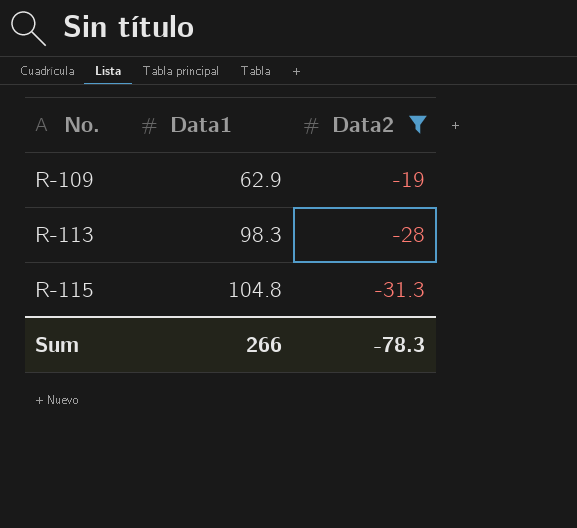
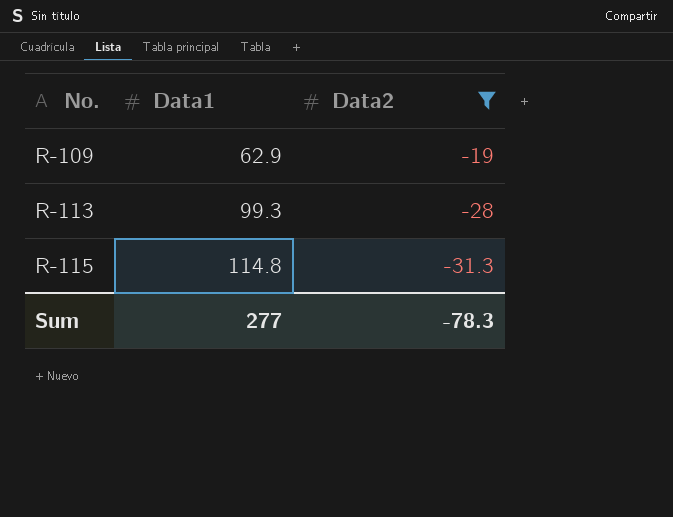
R-113 | Data1: 98.3 -> 99.3
R-115 | Data1: 104.8 -> 114.8
Sum | Data1: 266 -> 277

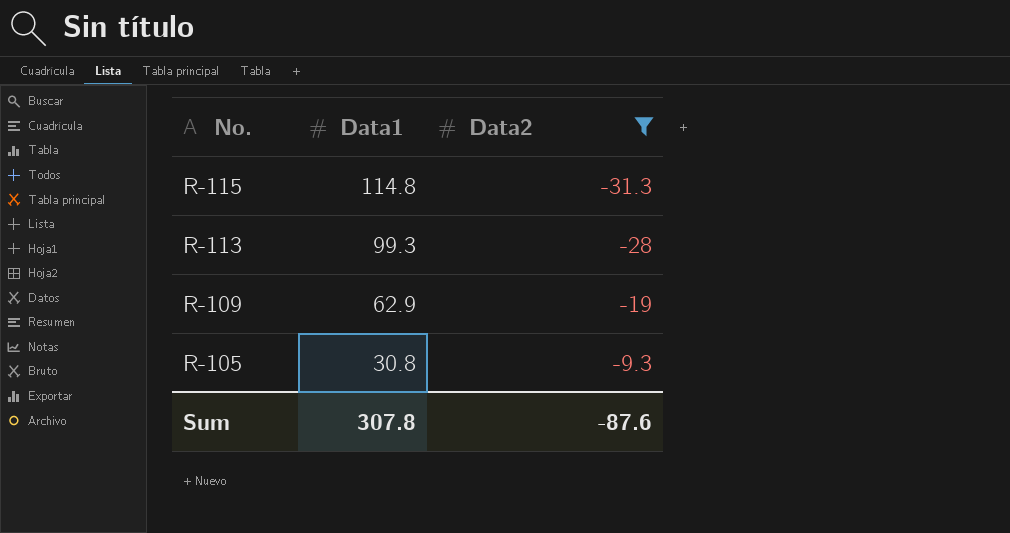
row order: No. ascending -> No. descending
row R-105: none -> 30.8 | -9.3
Sum | Data1: 277 -> 307.8
Sum | Data2: -78.3 -> -87.6

